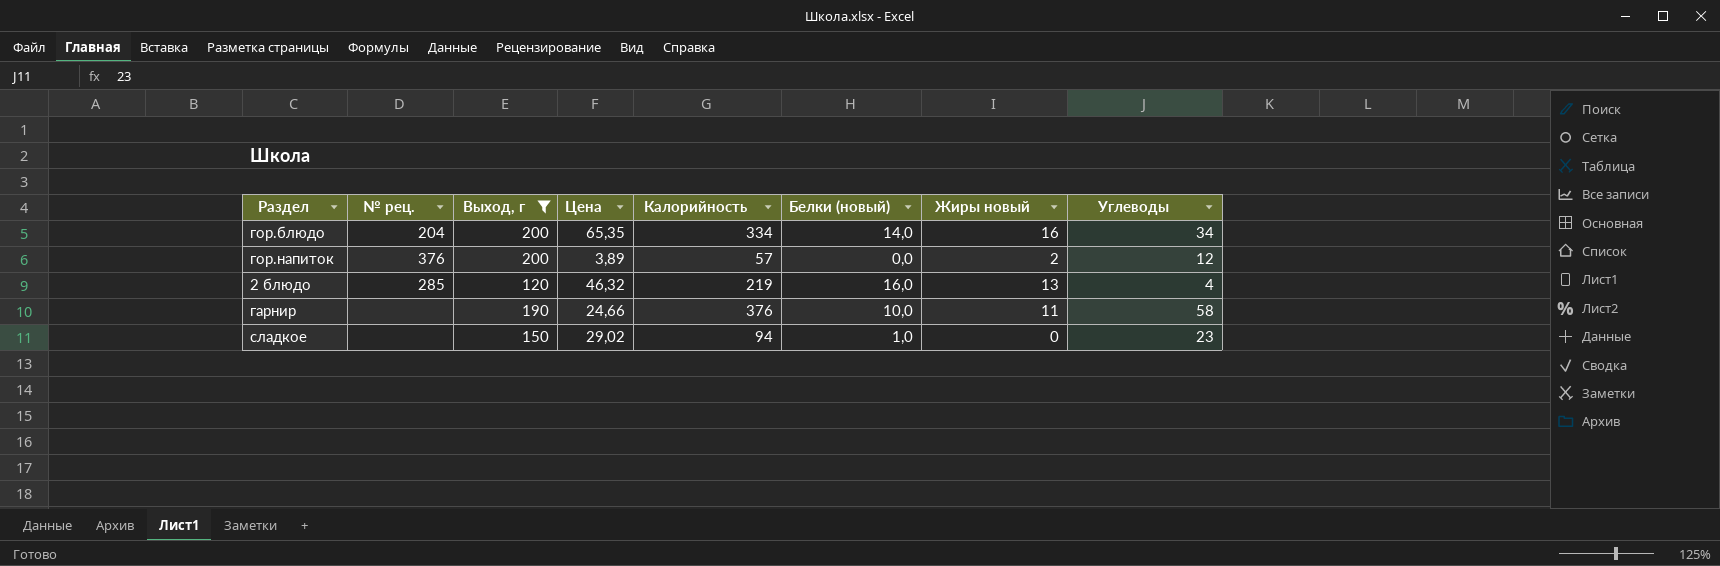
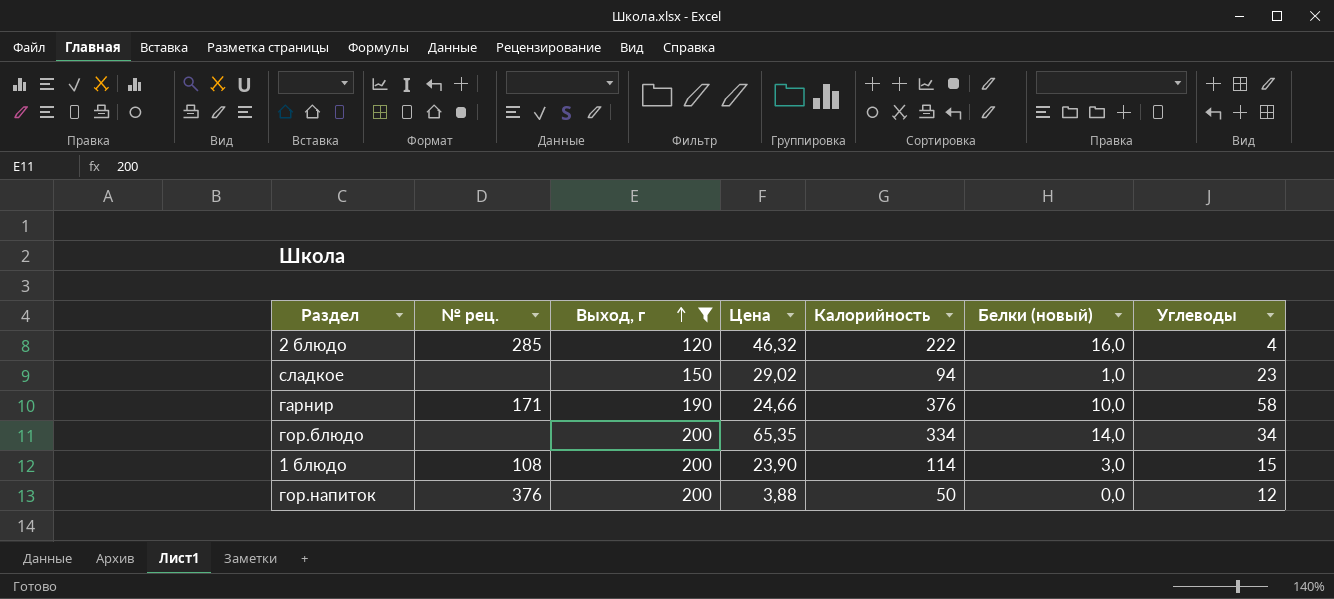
row order: none -> Выход, г ascending
column Жиры новый | position: 7 -> none
2 блюдо | Калорийность: 219 -> 222
гарнир | № рец.: none -> 171
гор.блюдо | № рец.: 204 -> none
row 1 блюдо: none -> 108 | 200 | 23,90 | 114 | 3,0 | 15
гор.напиток | Цена: 3,89 -> 3,88
гор.напиток | Калорийность: 57 -> 50

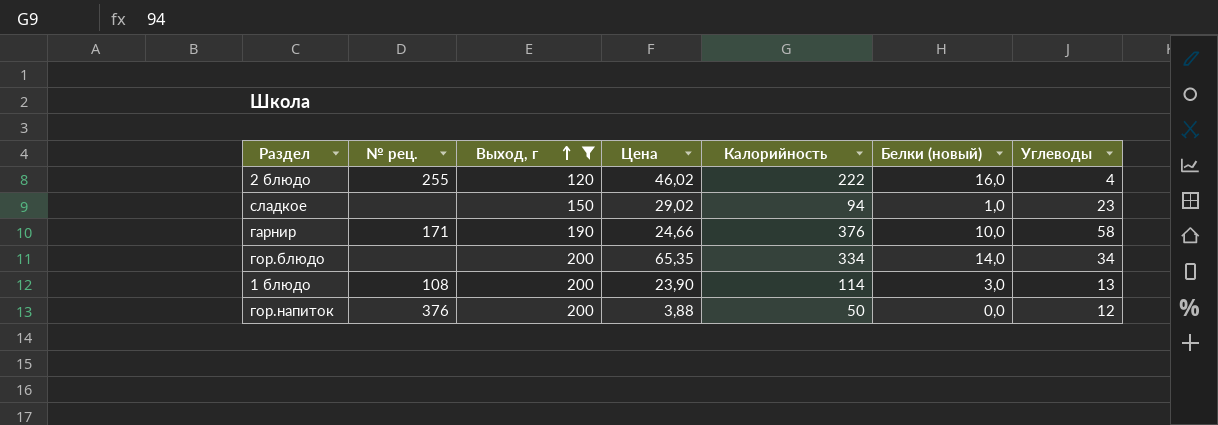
2 блюдо | № рец.: 285 -> 255
2 блюдо | Цена: 46,32 -> 46,02
1 блюдо | Углеводы: 15 -> 13

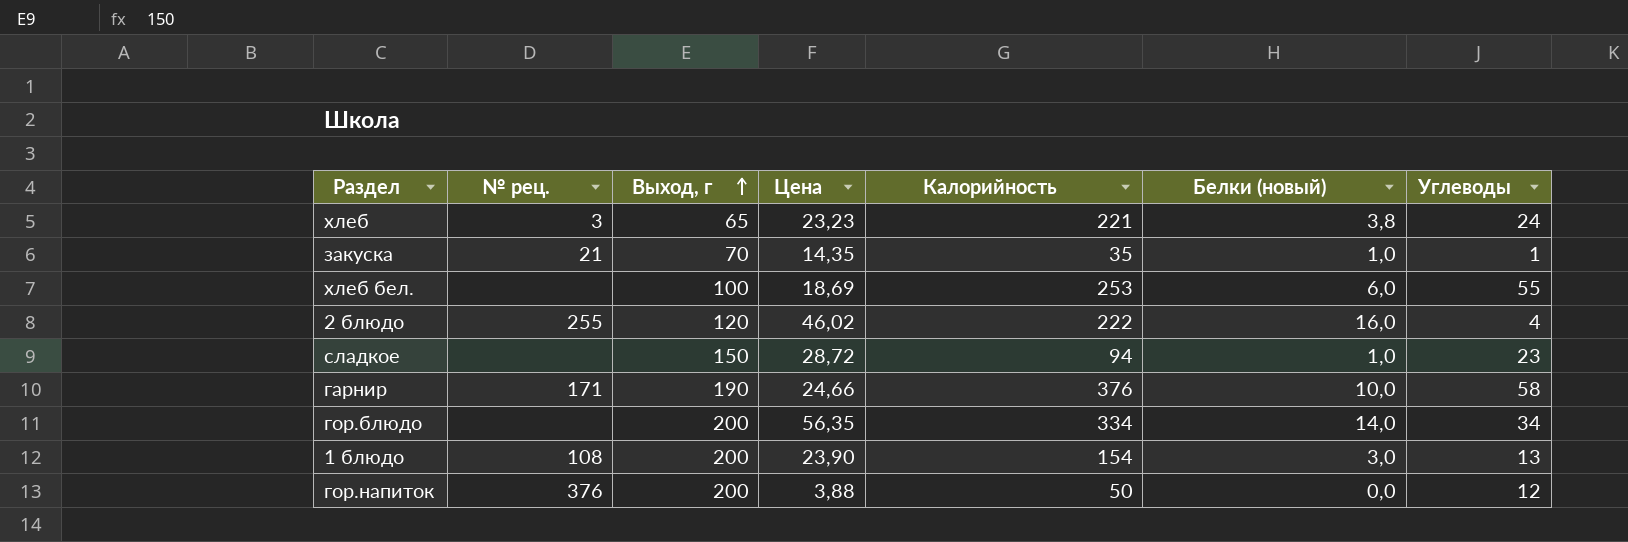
filter: Выход, г >= 120 -> none
сладкое | Цена: 29,02 -> 28,72
гор.блюдо | Цена: 65,35 -> 56,35
1 блюдо | Калорийность: 114 -> 154

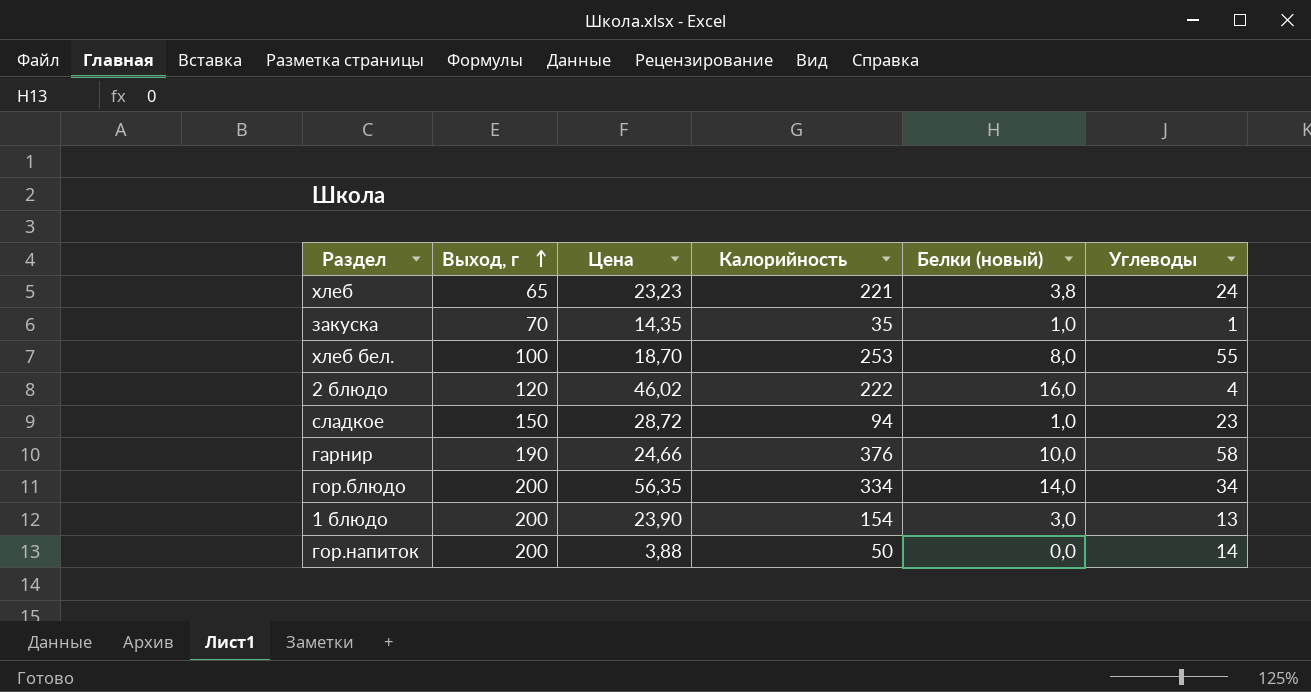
column № рец. | position: 2 -> none
хлеб бел. | Цена: 18,69 -> 18,70
хлеб бел. | Белки (новый): 6,0 -> 8,0
гор.напиток | Углеводы: 12 -> 14

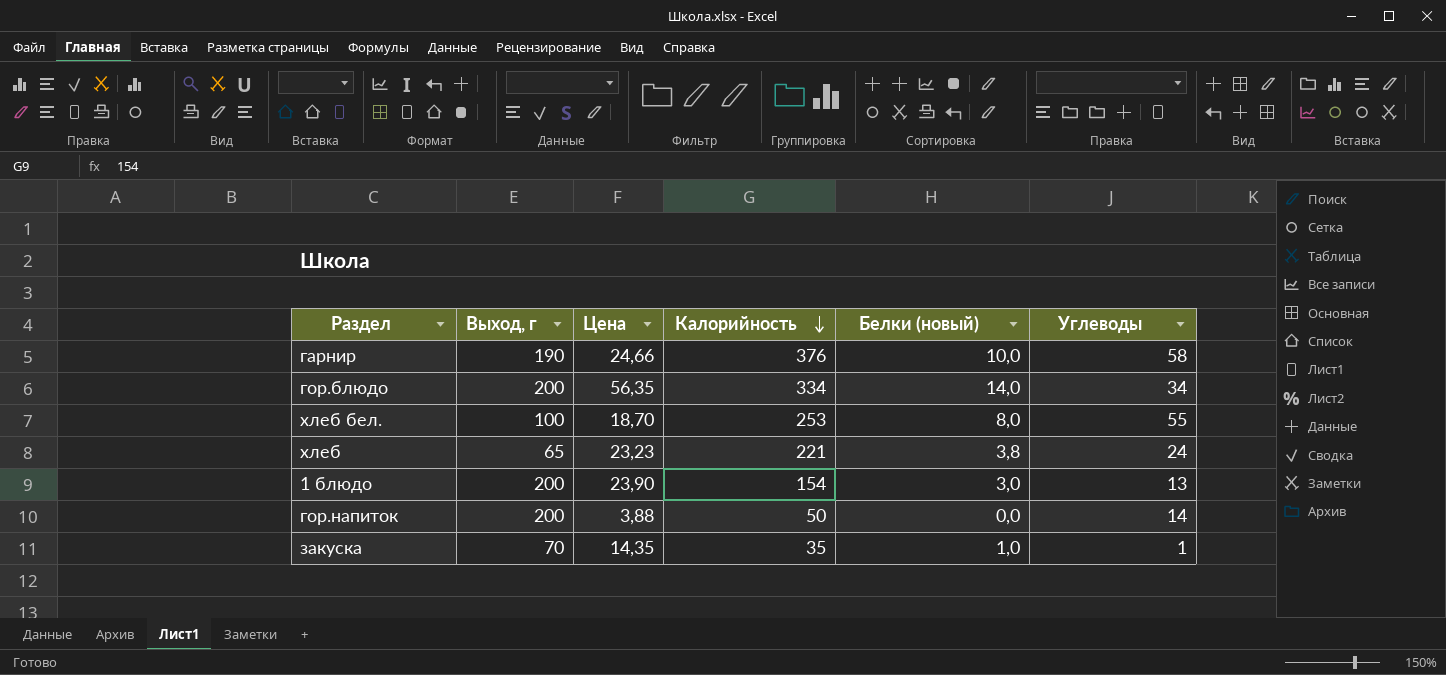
row order: Выход, г ascending -> Калорийность descending
row 2 блюдо: 120 | 46,02 | 222 | 16,0 | 4 -> none
row сладкое: 150 | 28,72 | 94 | 1,0 | 23 -> none

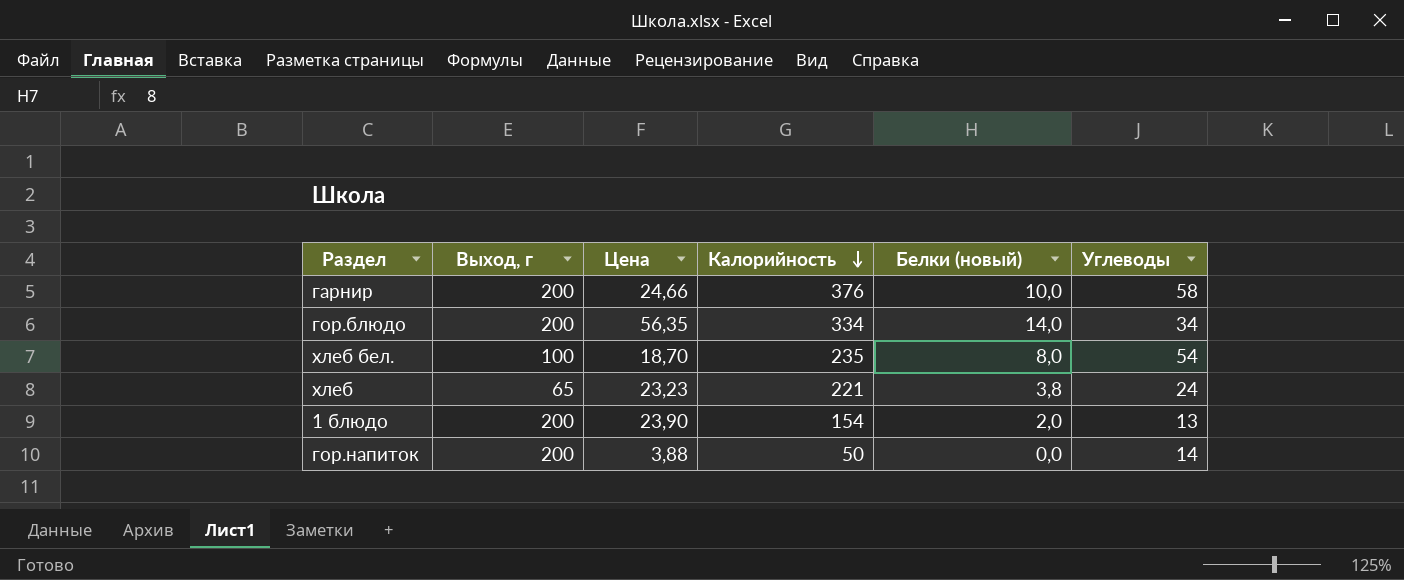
row закуска: 70 | 14,35 | 35 | 1,0 | 1 -> none
гарнир | Выход, г: 190 -> 200
хлеб бел. | Калорийность: 253 -> 235
хлеб бел. | Углеводы: 55 -> 54
1 блюдо | Белки (новый): 3,0 -> 2,0

